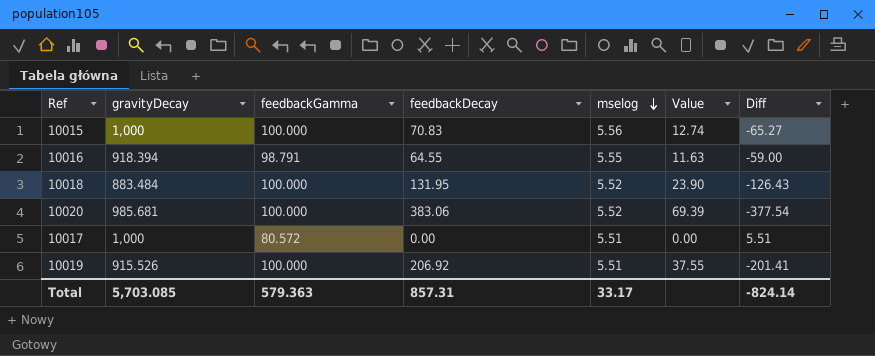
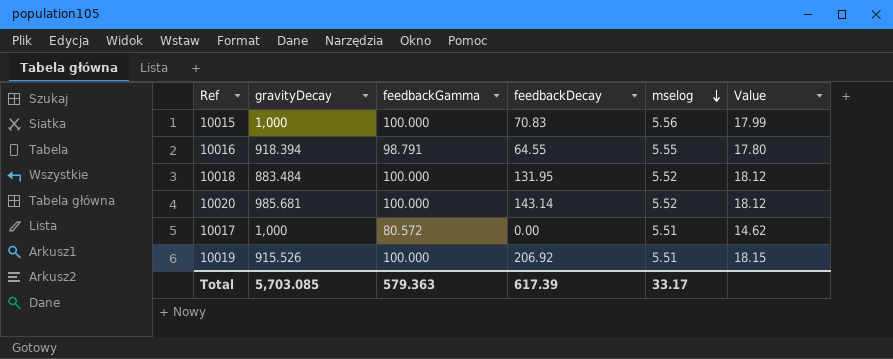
column Diff | formula: [mselog] - [feedbackDecay] -> none
column Value | formula: [feedbackDecay] / [mselog] -> [feedbackGamma] / [mselog]
10020 | feedbackDecay: 383.06 -> 143.14
Total | feedbackDecay: 857.31 -> 617.39

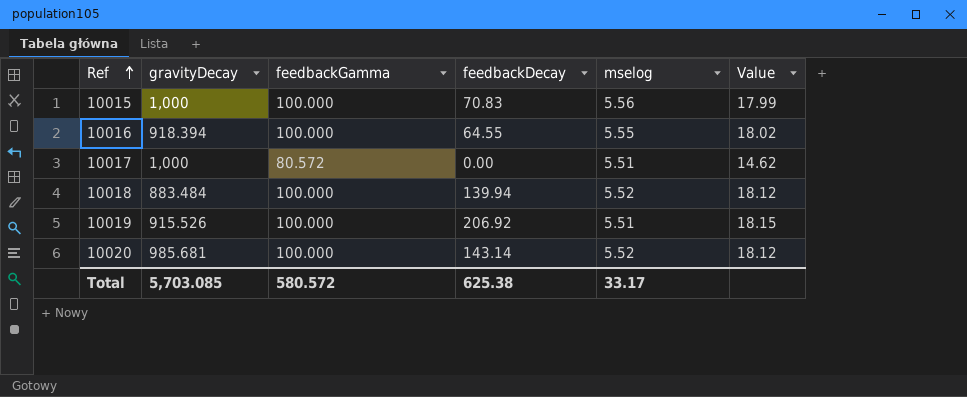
row order: mselog descending -> Ref ascending
10016 | feedbackGamma: 98.791 -> 100.000
10016 | Value: 17.80 -> 18.02
10018 | feedbackDecay: 131.95 -> 139.94
Total | feedbackGamma: 579.363 -> 580.572
Total | feedbackDecay: 617.39 -> 625.38

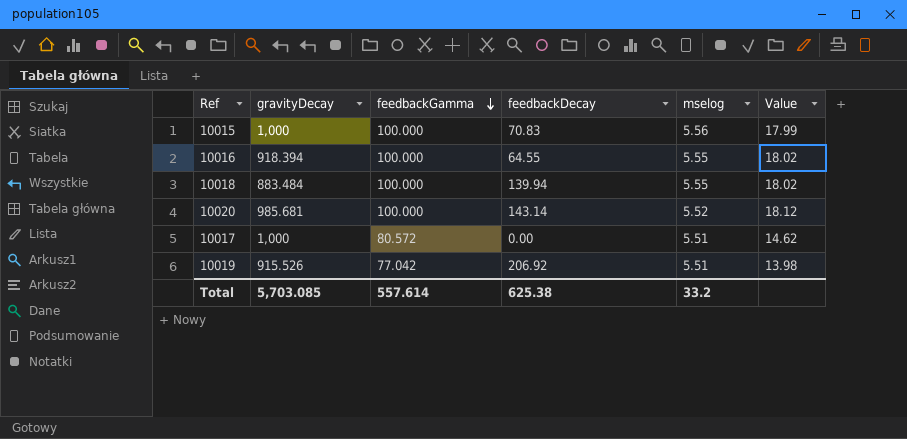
row order: Ref ascending -> feedbackGamma descending
10018 | mselog: 5.52 -> 5.55
10018 | Value: 18.12 -> 18.02
10019 | feedbackGamma: 100.000 -> 77.042
10019 | Value: 18.15 -> 13.98
Total | feedbackGamma: 580.572 -> 557.614
Total | mselog: 33.17 -> 33.2

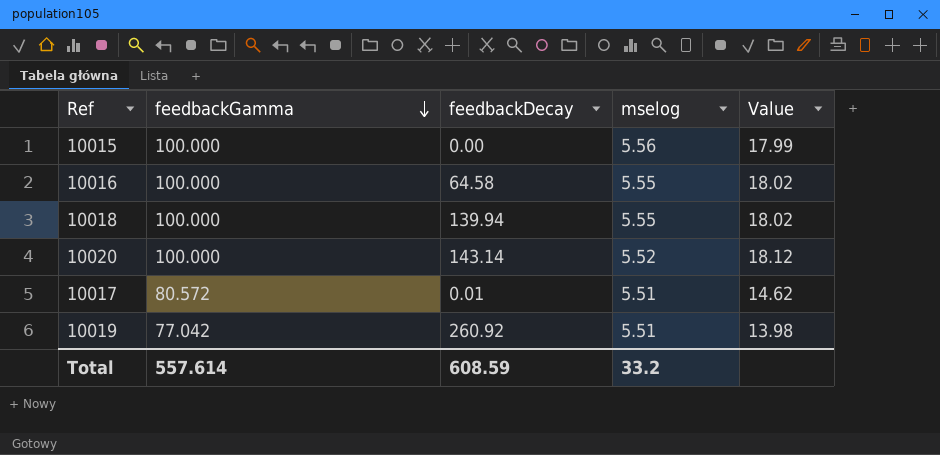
column gravityDecay | position: 2 -> none
10015 | feedbackDecay: 70.83 -> 0.00
10016 | feedbackDecay: 64.55 -> 64.58
10017 | feedbackDecay: 0.00 -> 0.01
10019 | feedbackDecay: 206.92 -> 260.92
Total | feedbackDecay: 625.38 -> 608.59

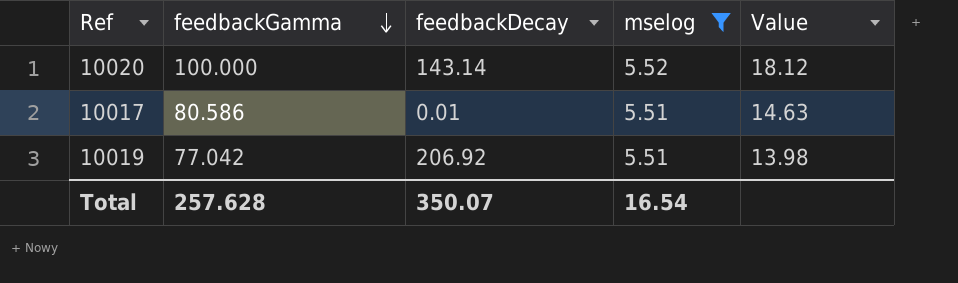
filter: none -> mselog <= 5.52
10017 | feedbackGamma: 80.572 -> 80.586
10017 | Value: 14.62 -> 14.63
10019 | feedbackDecay: 260.92 -> 206.92
Total | feedbackGamma: 557.614 -> 257.628
Total | feedbackDecay: 608.59 -> 350.07
Total | mselog: 33.2 -> 16.54

